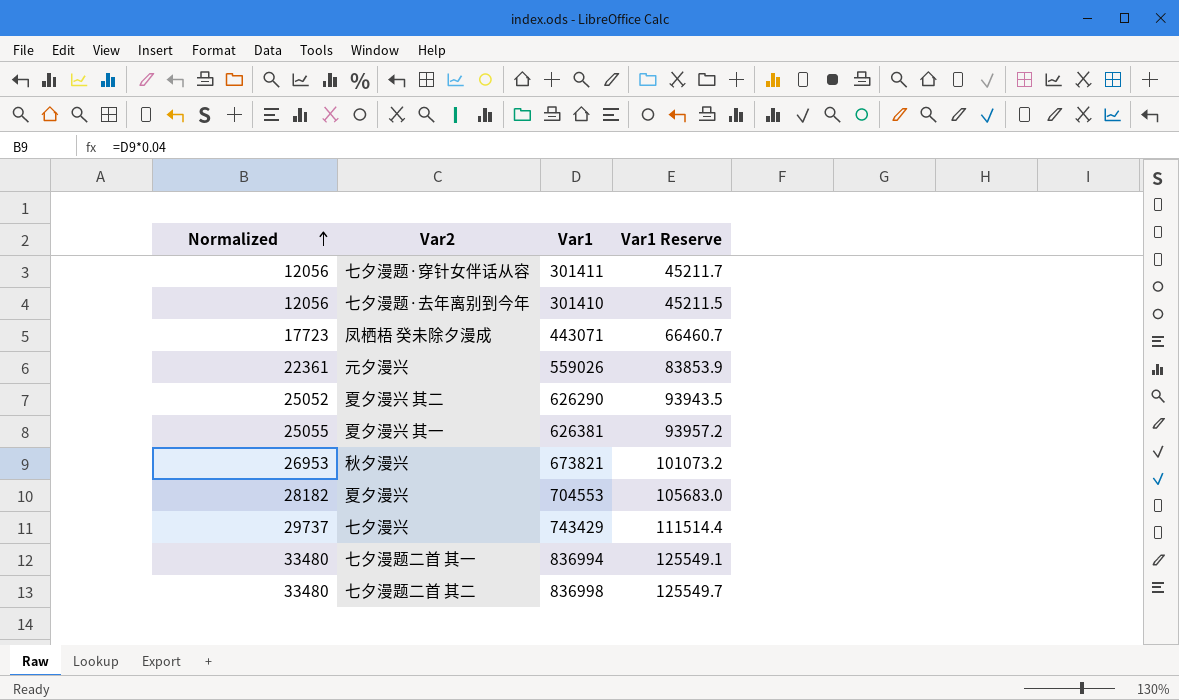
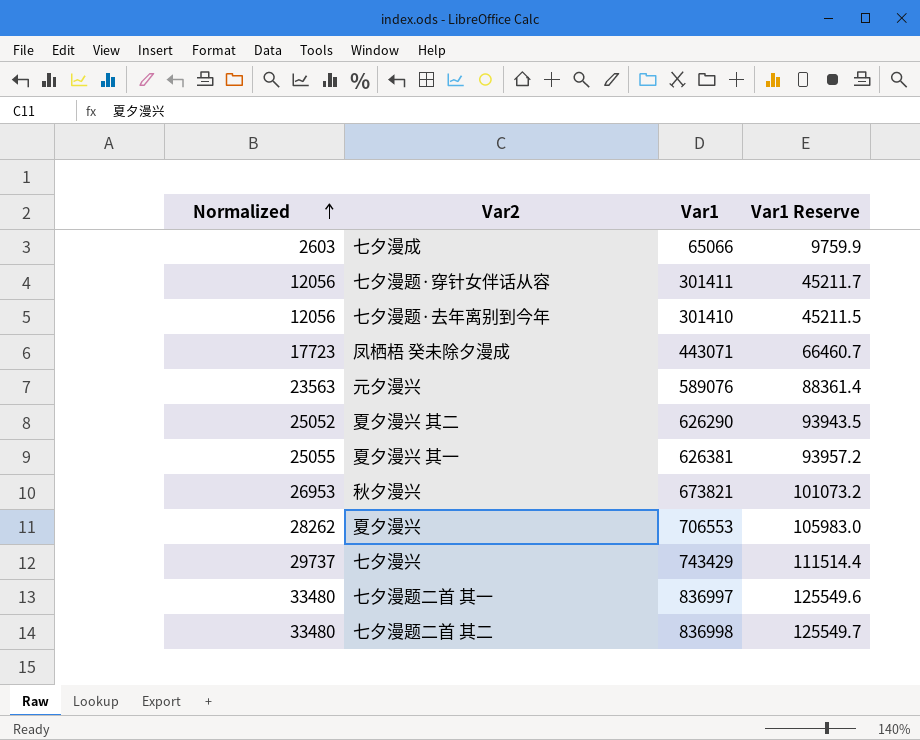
row 七夕漫成: none -> 2603 | 65066 | 9759.9
元夕漫兴 | Normalized: 22361 -> 23563
元夕漫兴 | Var1: 559026 -> 589076
元夕漫兴 | Var1 Reserve: 83853.9 -> 88361.4
夏夕漫兴 | Normalized: 28182 -> 28262
夏夕漫兴 | Var1: 704553 -> 706553
夏夕漫兴 | Var1 Reserve: 105683.0 -> 105983.0
七夕漫题二首 其一 | Var1: 836994 -> 836997
七夕漫题二首 其一 | Var1 Reserve: 125549.1 -> 125549.6

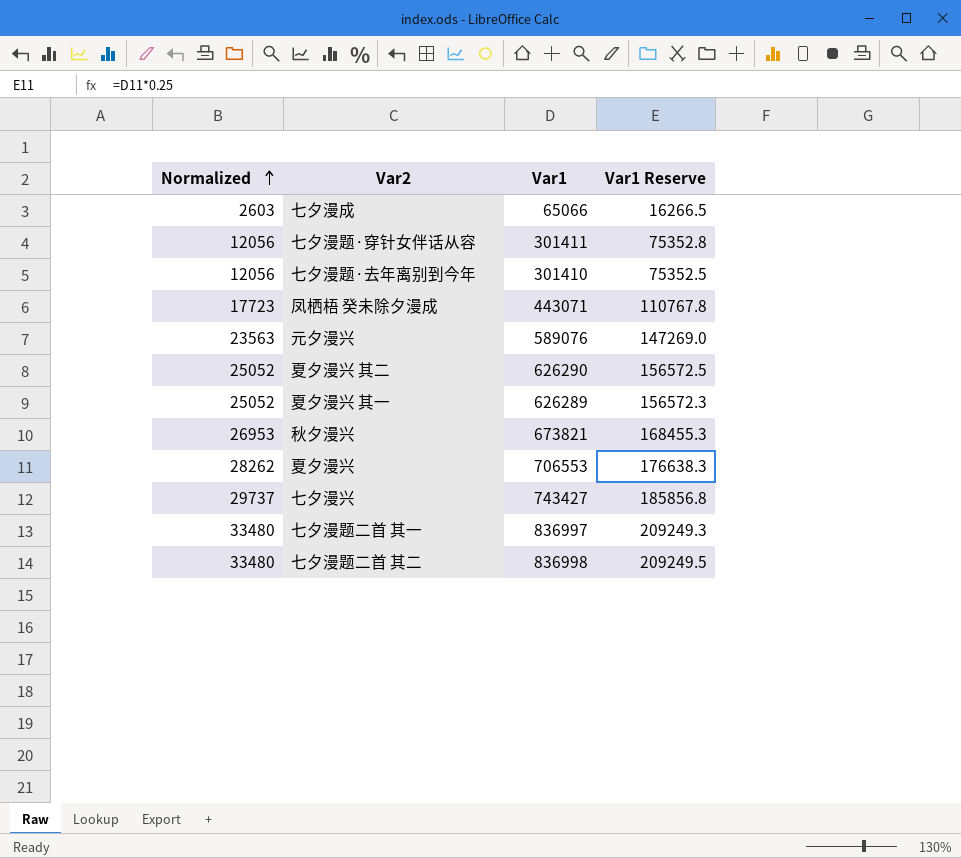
column Var1 Reserve | formula: [Var1] * 0.15 -> [Var1] * 0.25
夏夕漫兴 其一 | Normalized: 25055 -> 25052
夏夕漫兴 其一 | Var1: 626381 -> 626289
七夕漫兴 | Var1: 743429 -> 743427

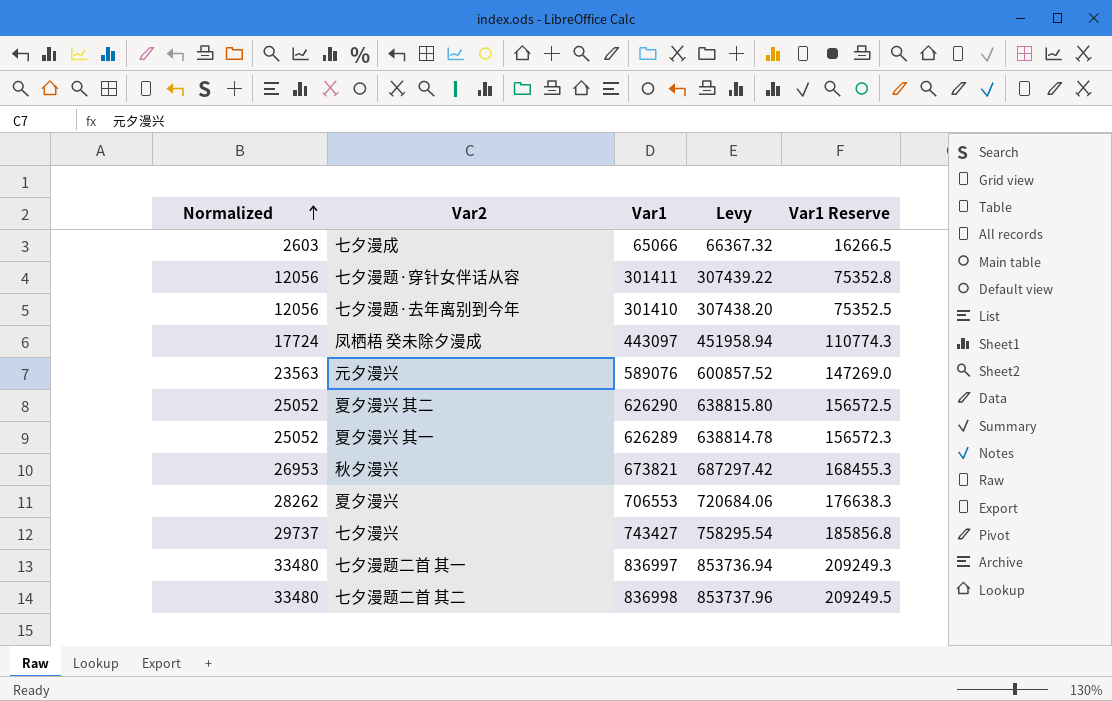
column Levy | formula: none -> [Var1] * 1.02
凤栖梧 癸未除夕漫成 | Normalized: 17723 -> 17724
凤栖梧 癸未除夕漫成 | Var1: 443071 -> 443097
凤栖梧 癸未除夕漫成 | Var1 Reserve: 110767.8 -> 110774.3

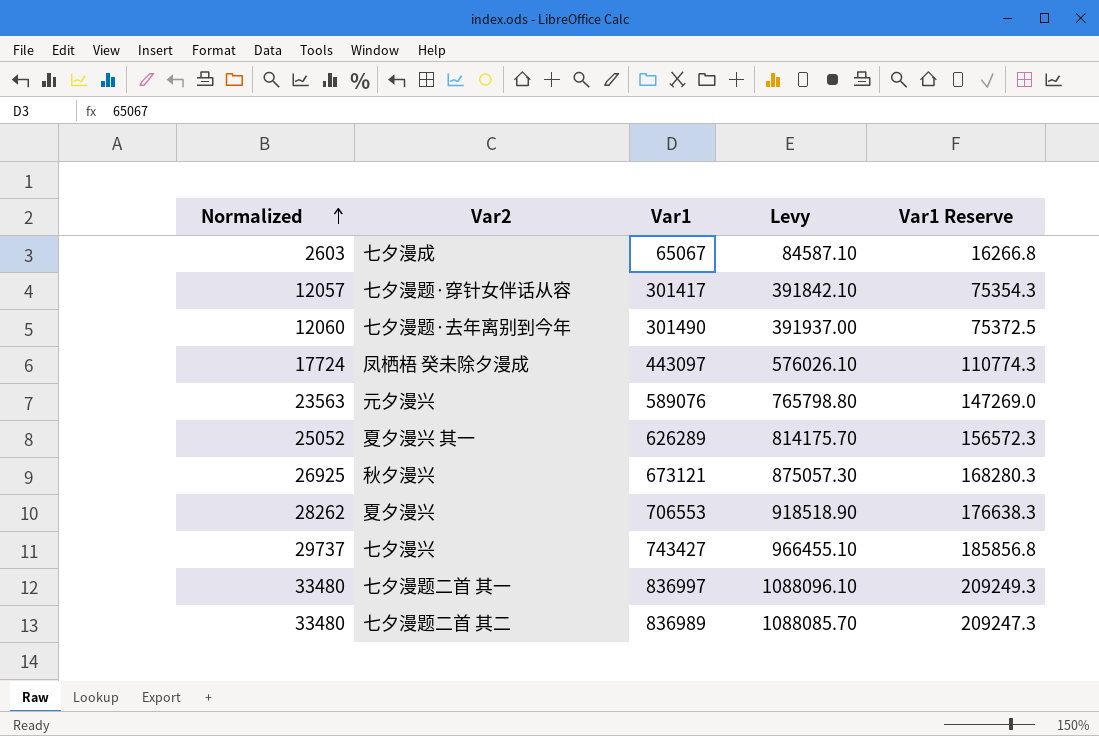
column Levy | formula: [Var1] * 1.02 -> [Var1] * 1.3
row 夏夕漫兴 其二: 25052 | 626290 | 638815.80 | 156572.5 -> none
七夕漫成 | Var1: 65066 -> 65067
七夕漫成 | Var1 Reserve: 16266.5 -> 16266.8
七夕漫题·穿针女伴话从容 | Normalized: 12056 -> 12057
七夕漫题·穿针女伴话从容 | Var1: 301411 -> 301417
七夕漫题·穿针女伴话从容 | Var1 Reserve: 75352.8 -> 75354.3
七夕漫题·去年离别到今年 | Normalized: 12056 -> 12060
七夕漫题·去年离别到今年 | Var1: 301410 -> 301490
七夕漫题·去年离别到今年 | Var1 Reserve: 75352.5 -> 75372.5
秋夕漫兴 | Normalized: 26953 -> 26925
秋夕漫兴 | Var1: 673821 -> 673121
秋夕漫兴 | Var1 Reserve: 168455.3 -> 168280.3
七夕漫题二首 其二 | Var1: 836998 -> 836989
七夕漫题二首 其二 | Var1 Reserve: 209249.5 -> 209247.3

